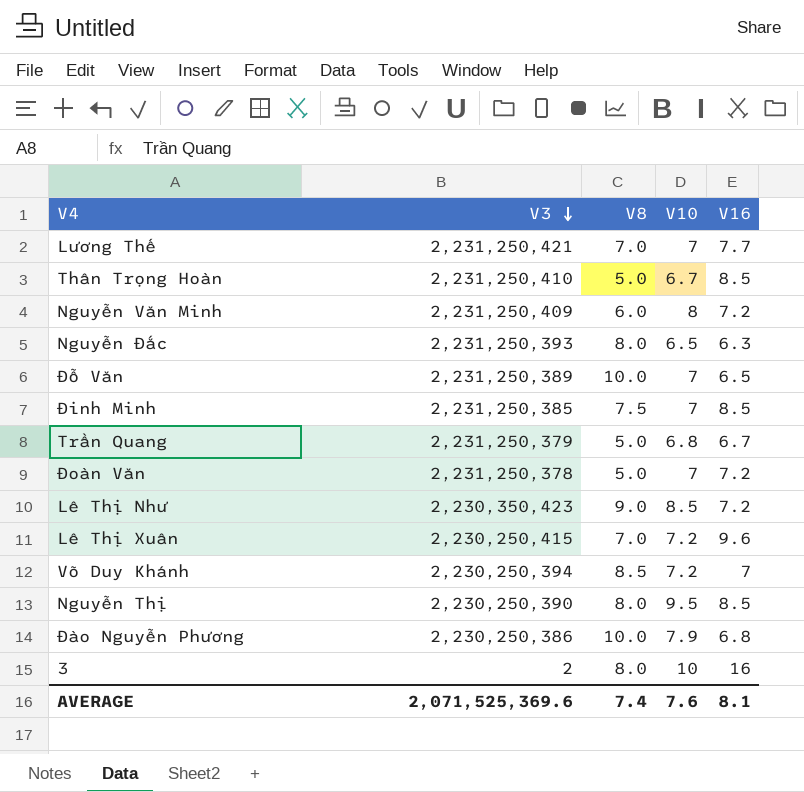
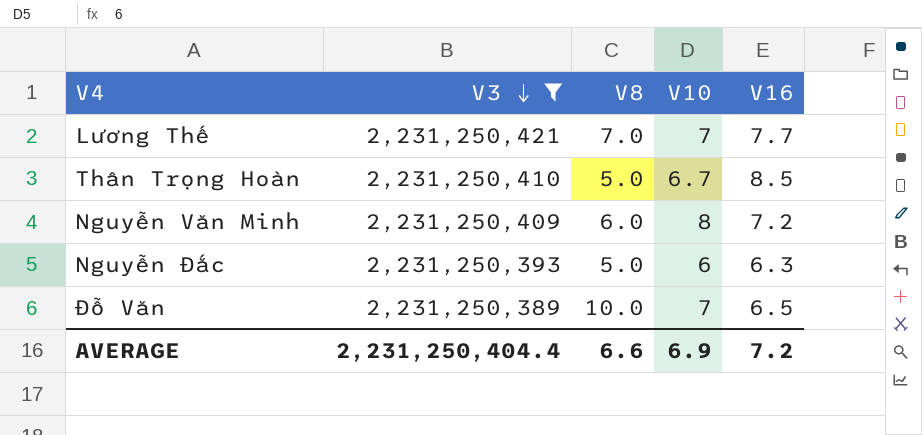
filter: none -> V3 >= 2,231,250,389
Nguyễn Đắc | V8: 8.0 -> 5.0
Nguyễn Đắc | V10: 6.5 -> 6
AVERAGE | V3: 2,071,525,369.6 -> 2,231,250,404.4
AVERAGE | V8: 7.4 -> 6.6
AVERAGE | V10: 7.6 -> 6.9
AVERAGE | V16: 8.1 -> 7.2

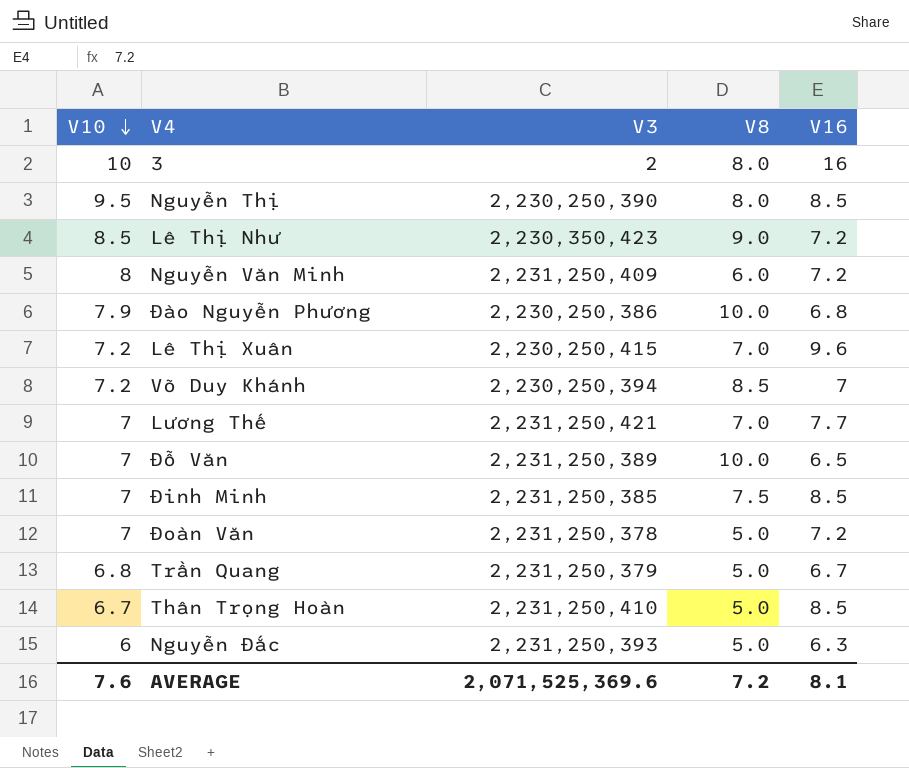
filter: V3 >= 2,231,250,389 -> none
row order: V3 descending -> V10 descending
column V10 | position: 4 -> 1
AVERAGE | V10: 6.9 -> 7.6
AVERAGE | V3: 2,231,250,404.4 -> 2,071,525,369.6
AVERAGE | V8: 6.6 -> 7.2
AVERAGE | V16: 7.2 -> 8.1

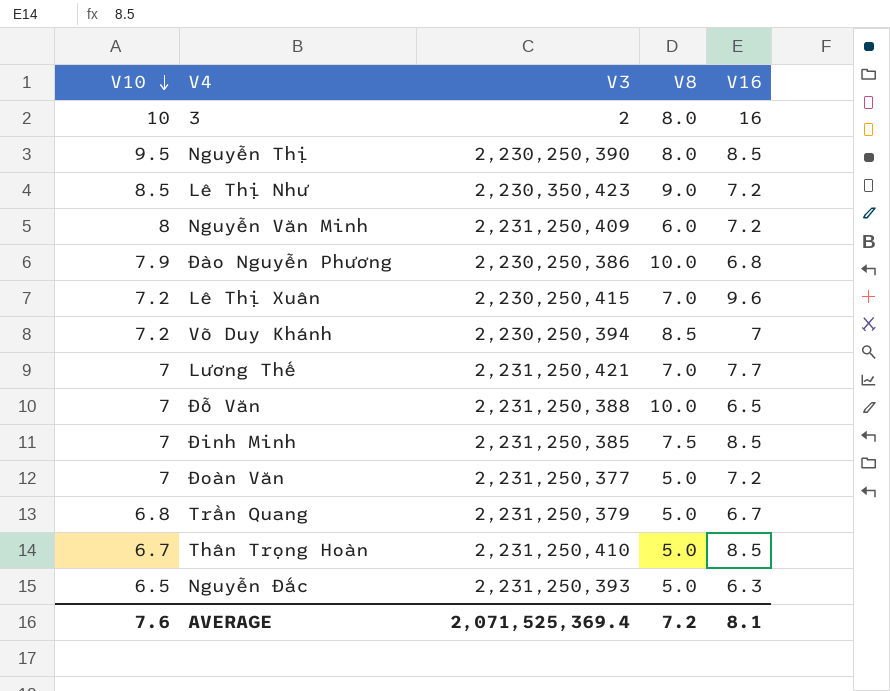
Đỗ Văn | V3: 2,231,250,389 -> 2,231,250,388
Đoàn Văn | V3: 2,231,250,378 -> 2,231,250,377
Nguyễn Đắc | V10: 6 -> 6.5
AVERAGE | V3: 2,071,525,369.6 -> 2,071,525,369.4

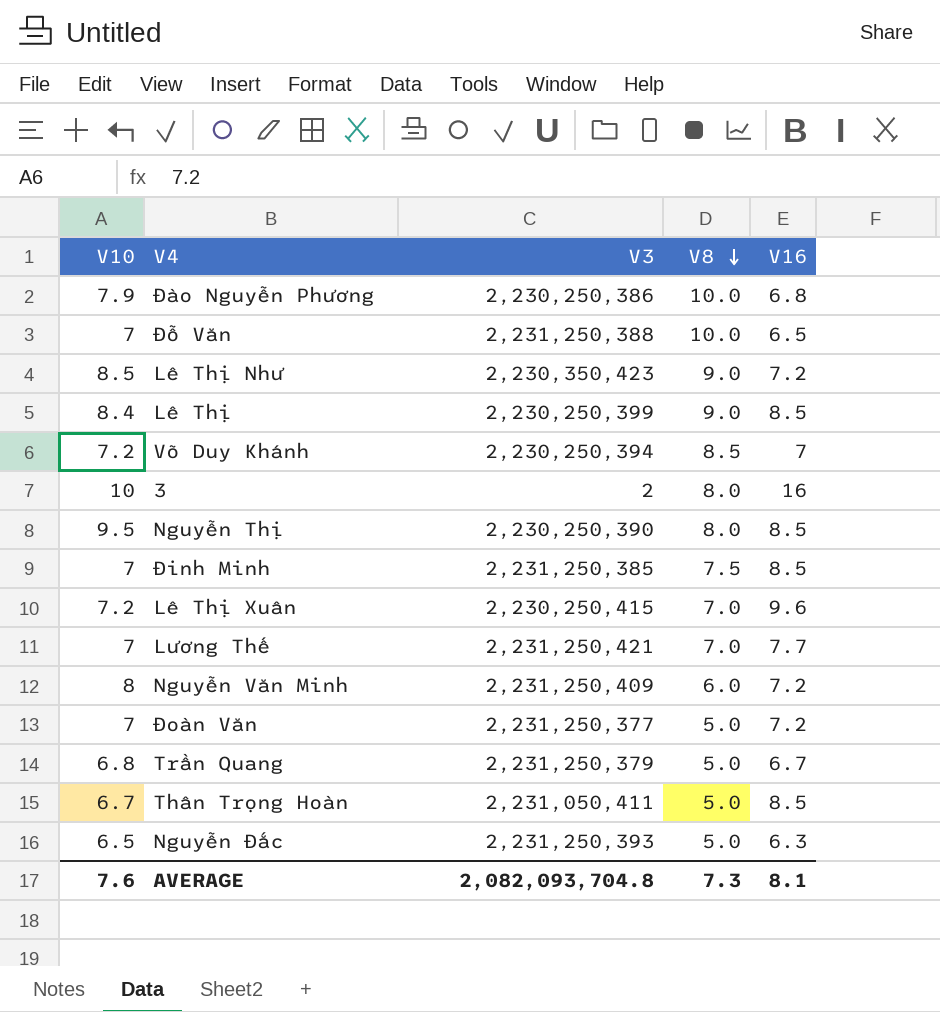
row order: V10 descending -> V8 descending
row Lê Thị: none -> 8.4 | 2,230,250,399 | 9.0 | 8.5
Thân Trọng Hoàn | V3: 2,231,250,410 -> 2,231,050,411
AVERAGE | V3: 2,071,525,369.4 -> 2,082,093,704.8
AVERAGE | V8: 7.2 -> 7.3

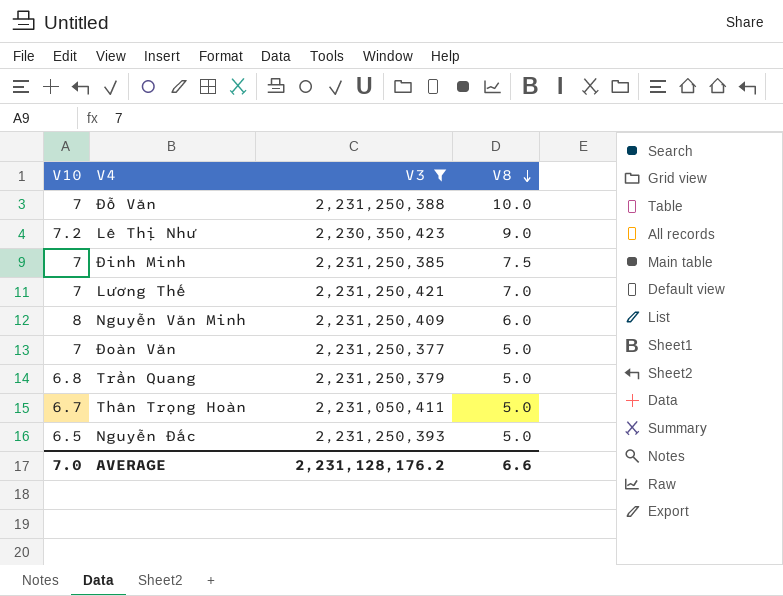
filter: none -> V3 >= 2,230,350,423
column V16 | position: 5 -> none
Lê Thị Như | V10: 8.5 -> 7.2
AVERAGE | V10: 7.6 -> 7.0
AVERAGE | V3: 2,082,093,704.8 -> 2,231,128,176.2
AVERAGE | V8: 7.3 -> 6.6

